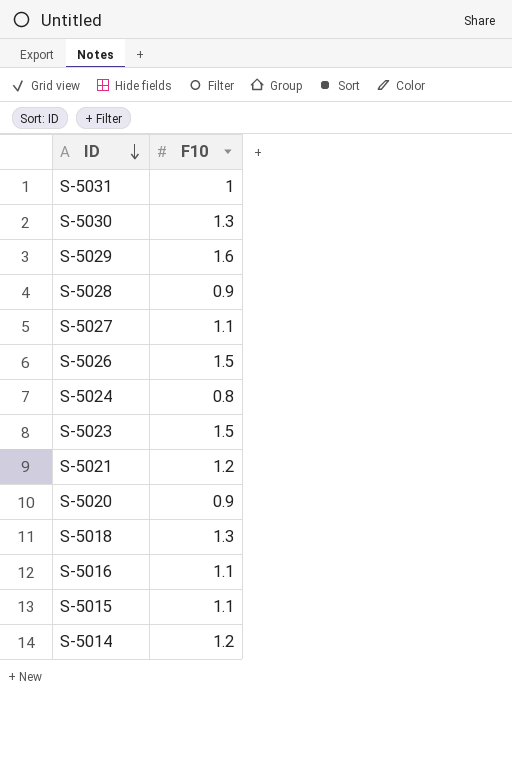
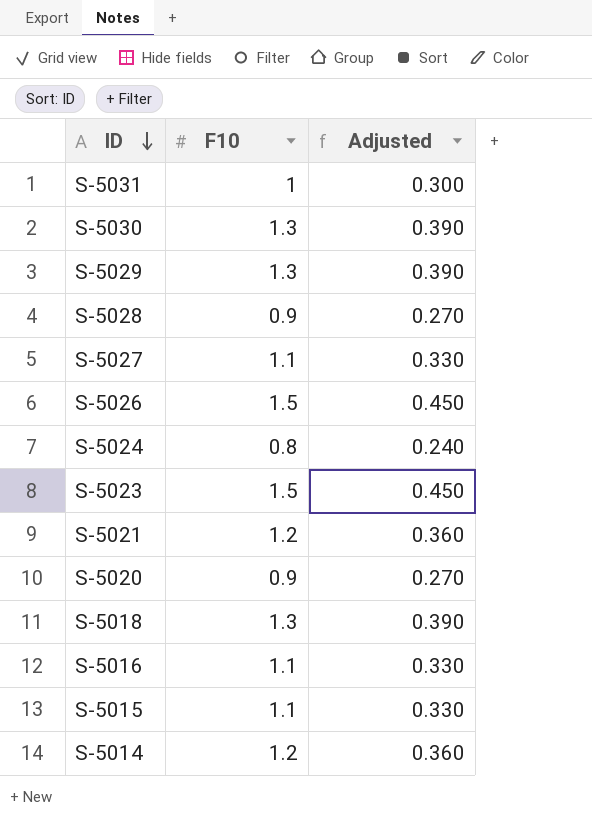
column Adjusted | formula: none -> [F10] * 0.3
S-5029 | F10: 1.6 -> 1.3

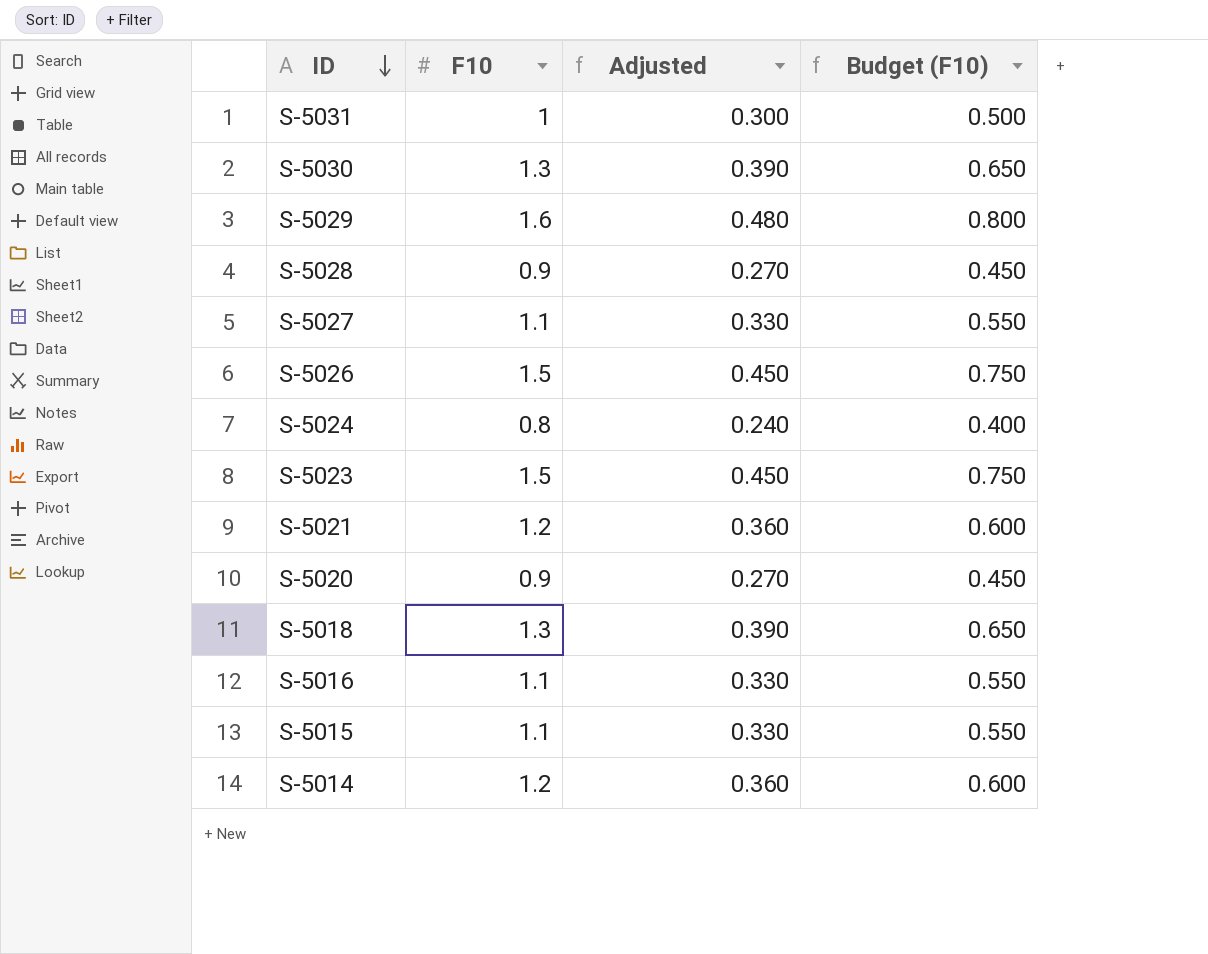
column Budget (F10) | formula: none -> [F10] * 0.5
S-5029 | F10: 1.3 -> 1.6
S-5029 | Adjusted: 0.390 -> 0.480

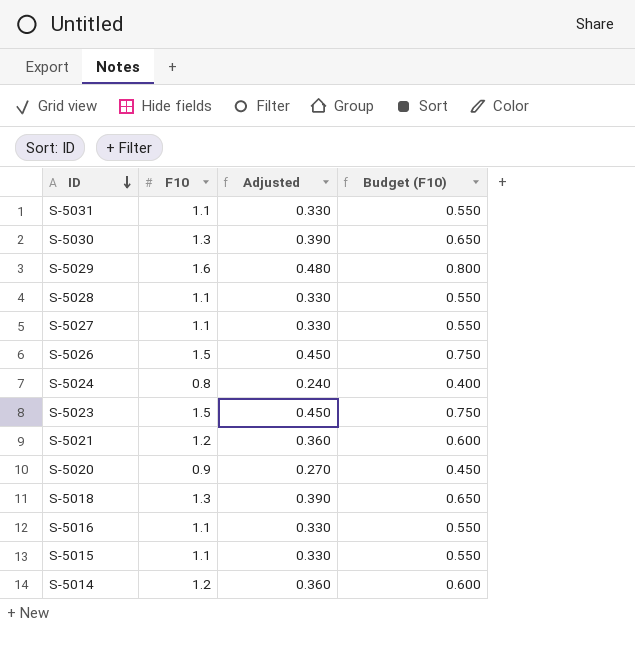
S-5031 | F10: 1 -> 1.1
S-5031 | Adjusted: 0.300 -> 0.330
S-5031 | Budget (F10): 0.500 -> 0.550
S-5028 | F10: 0.9 -> 1.1
S-5028 | Adjusted: 0.270 -> 0.330
S-5028 | Budget (F10): 0.450 -> 0.550

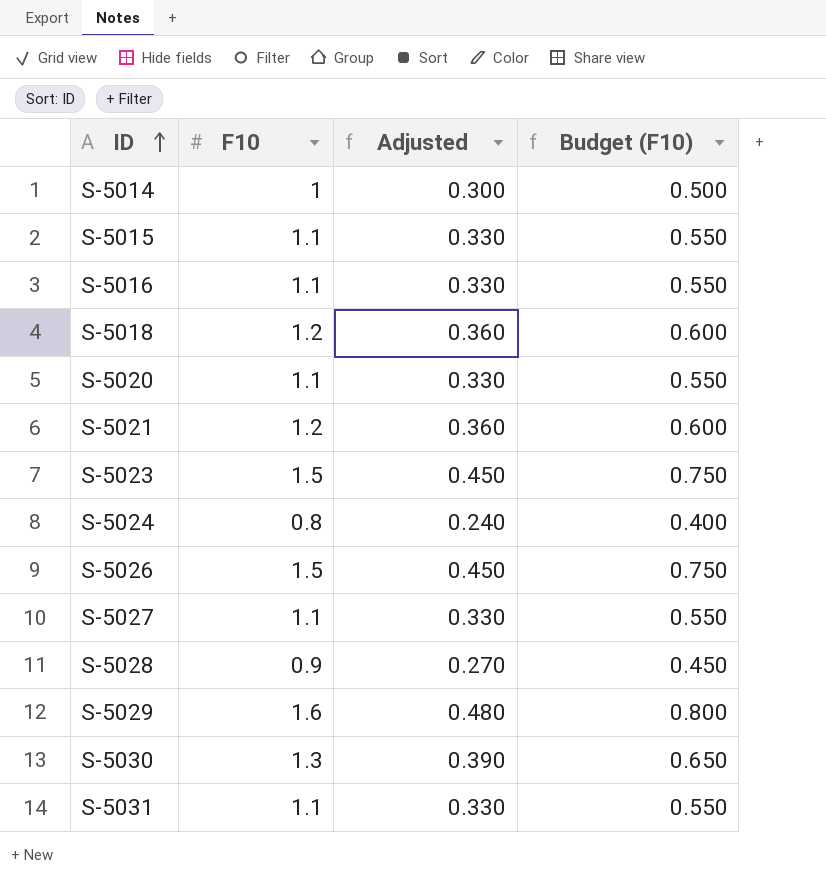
row order: ID descending -> ID ascending
S-5014 | F10: 1.2 -> 1
S-5014 | Adjusted: 0.360 -> 0.300
S-5014 | Budget (F10): 0.600 -> 0.500
S-5018 | F10: 1.3 -> 1.2
S-5018 | Adjusted: 0.390 -> 0.360
S-5018 | Budget (F10): 0.650 -> 0.600
S-5020 | F10: 0.9 -> 1.1
S-5020 | Adjusted: 0.270 -> 0.330
S-5020 | Budget (F10): 0.450 -> 0.550
S-5028 | F10: 1.1 -> 0.9
S-5028 | Adjusted: 0.330 -> 0.270
S-5028 | Budget (F10): 0.550 -> 0.450

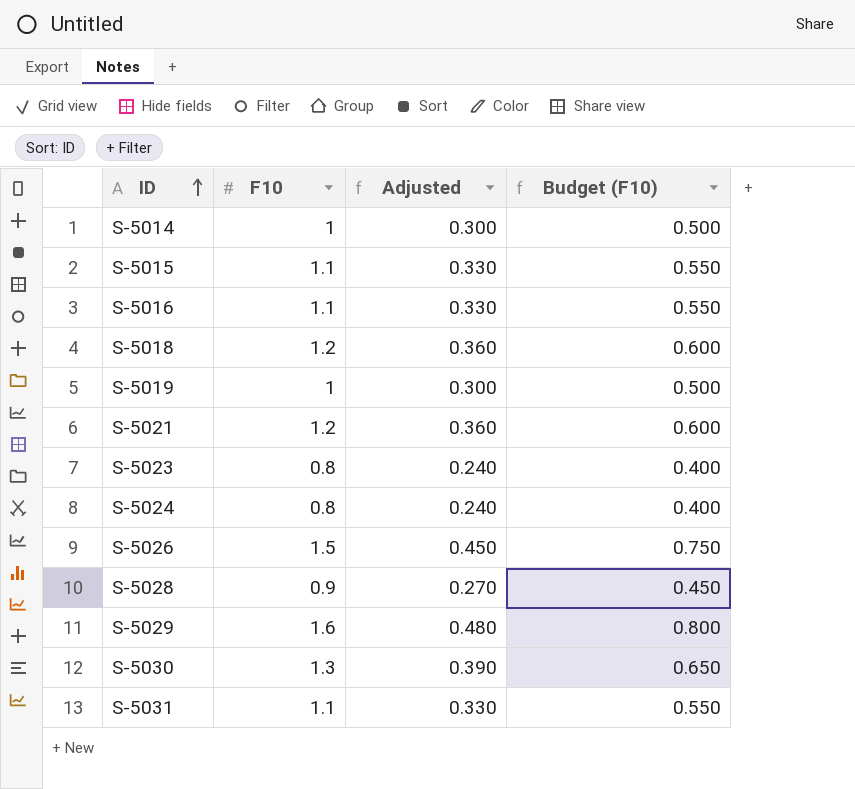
row S-5020: 1.1 | 0.330 | 0.550 -> none
row S-5027: 1.1 | 0.330 | 0.550 -> none
row S-5019: none -> 1 | 0.300 | 0.500
S-5023 | F10: 1.5 -> 0.8
S-5023 | Adjusted: 0.450 -> 0.240
S-5023 | Budget (F10): 0.750 -> 0.400

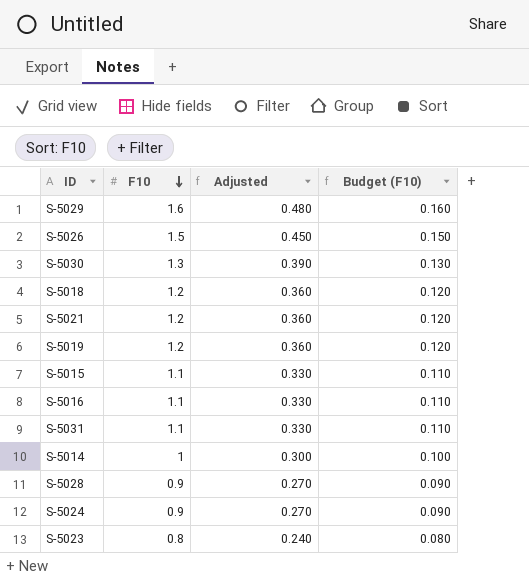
row order: ID ascending -> F10 descending
column Budget (F10) | formula: [F10] * 0.5 -> [F10] * 0.1
S-5019 | F10: 1 -> 1.2
S-5019 | Adjusted: 0.300 -> 0.360
S-5024 | F10: 0.8 -> 0.9
S-5024 | Adjusted: 0.240 -> 0.270

